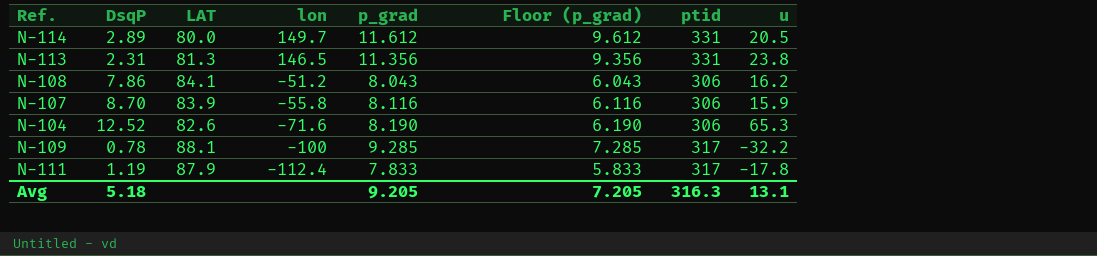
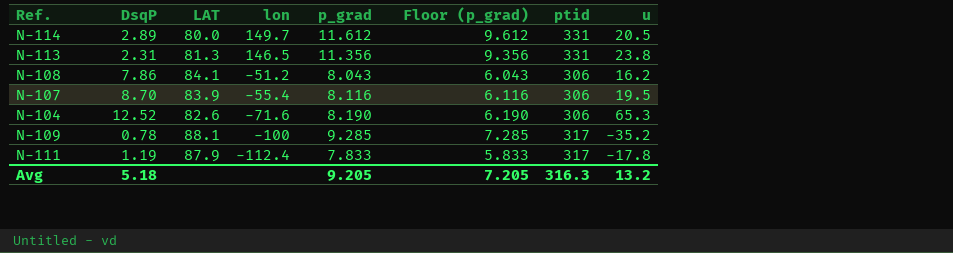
N-107 | lon: -55.8 -> -55.4
N-107 | u: 15.9 -> 19.5
N-109 | u: -32.2 -> -35.2
Avg | u: 13.1 -> 13.2

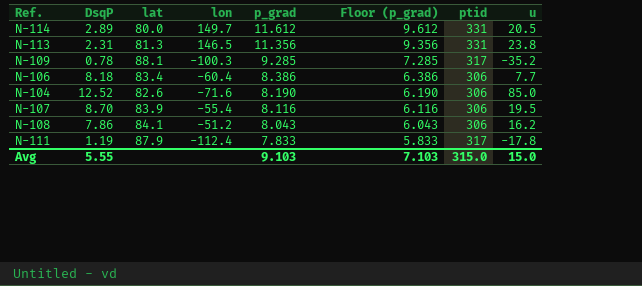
row order: lon descending -> p_grad descending
column name: LAT -> lat
N-109 | lon: -100 -> -100.3
row N-106: none -> 8.18 | 83.4 | -60.4 | 8.386 | 6.386 | 306 | 7.7
N-104 | u: 65.3 -> 85.0
Avg | DsqP: 5.18 -> 5.55
Avg | p_grad: 9.205 -> 9.103
Avg | Floor (p_grad): 7.205 -> 7.103
Avg | ptid: 316.3 -> 315.0
Avg | u: 13.2 -> 15.0

